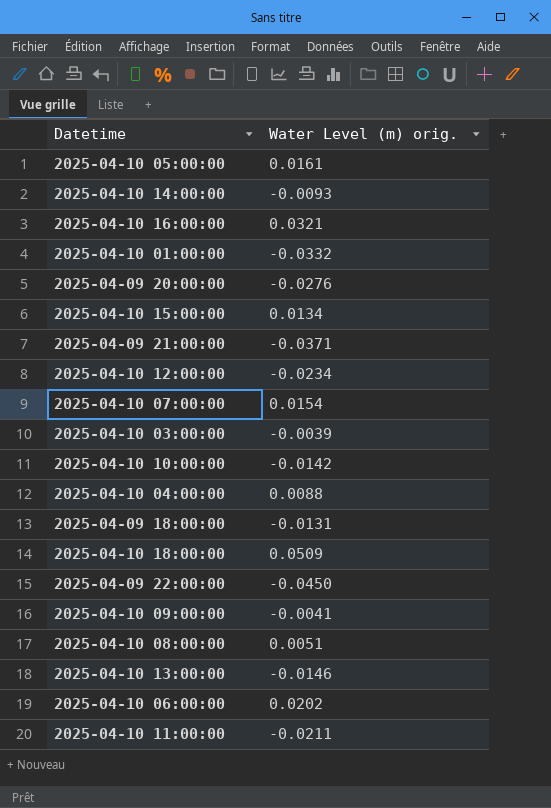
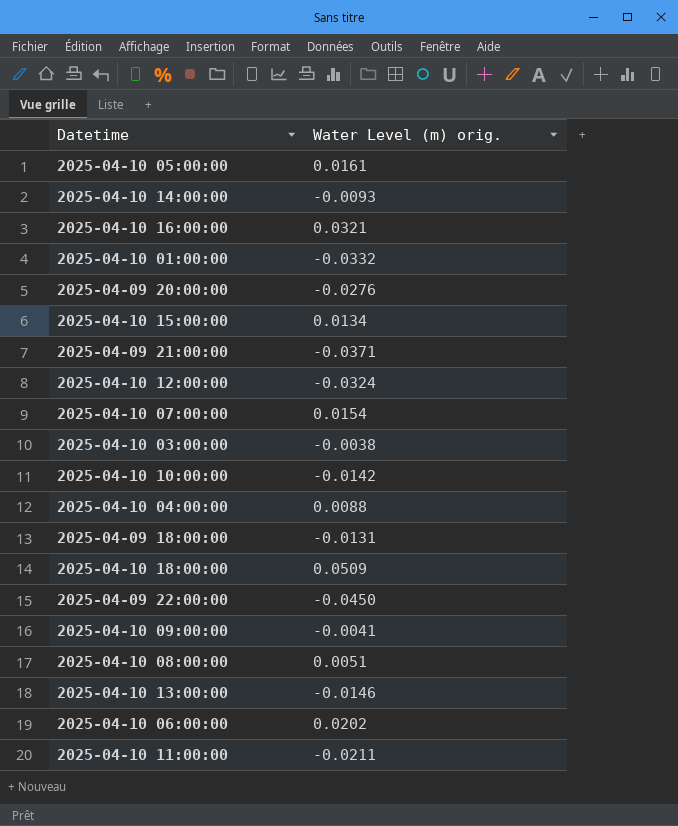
2025-04-10 12:00:00 | Water Level (m) orig.: -0.0234 -> -0.0324
2025-04-10 03:00:00 | Water Level (m) orig.: -0.0039 -> -0.0038

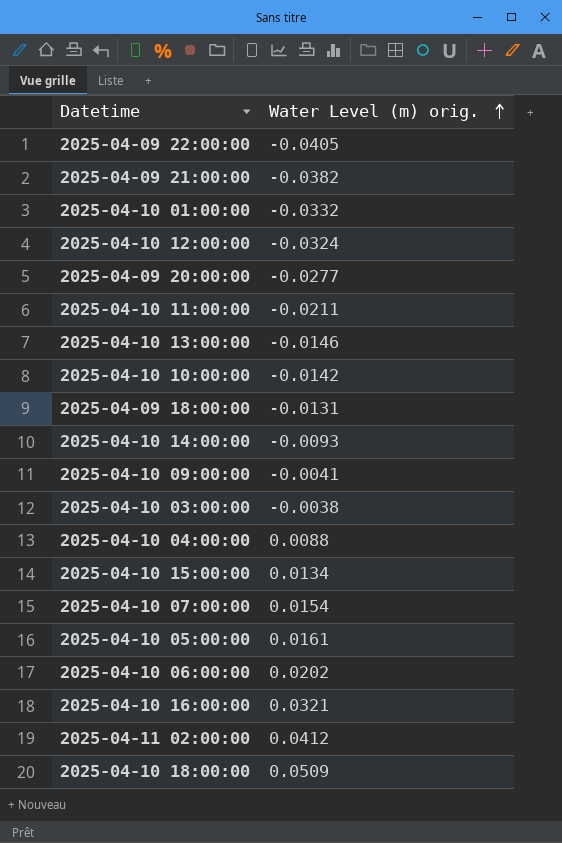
row order: none -> Water Level (m) orig. ascending
row 2025-04-10 08:00:00: 0.0051 -> none
2025-04-09 22:00:00 | Water Level (m) orig.: -0.0450 -> -0.0405
2025-04-09 21:00:00 | Water Level (m) orig.: -0.0371 -> -0.0382
2025-04-09 20:00:00 | Water Level (m) orig.: -0.0276 -> -0.0277
row 2025-04-11 02:00:00: none -> 0.0412

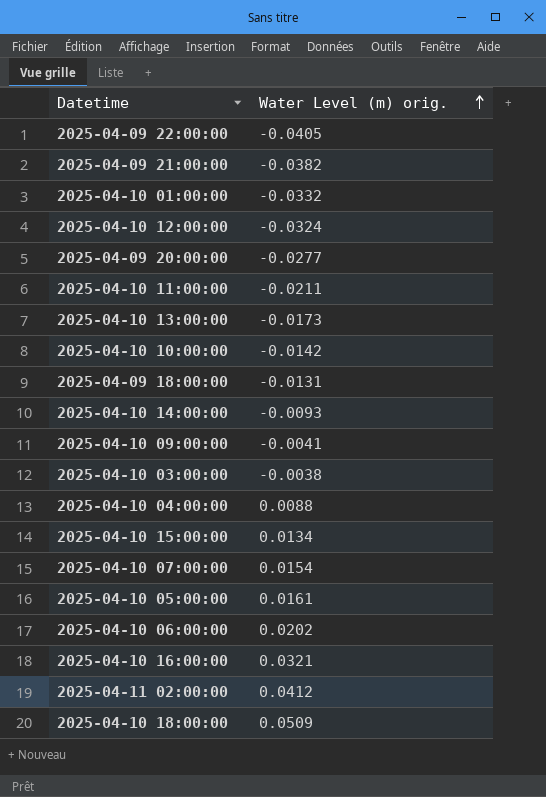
2025-04-10 13:00:00 | Water Level (m) orig.: -0.0146 -> -0.0173

